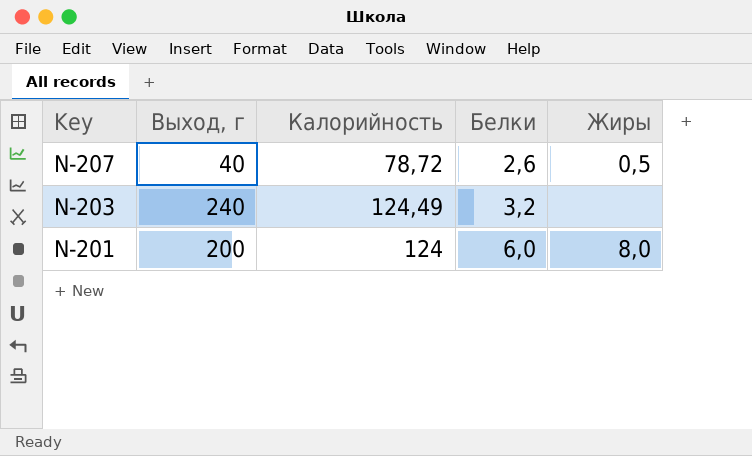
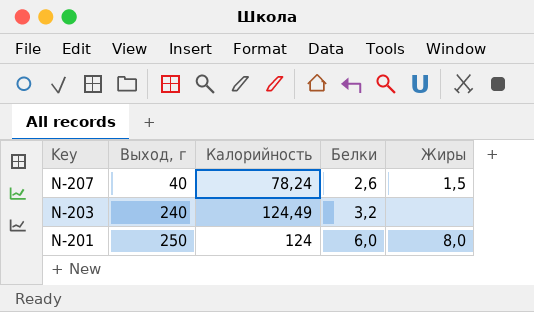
N-207 | Калорийность: 78,72 -> 78,24
N-207 | Жиры: 0,5 -> 1,5
N-201 | Выход, г: 200 -> 250

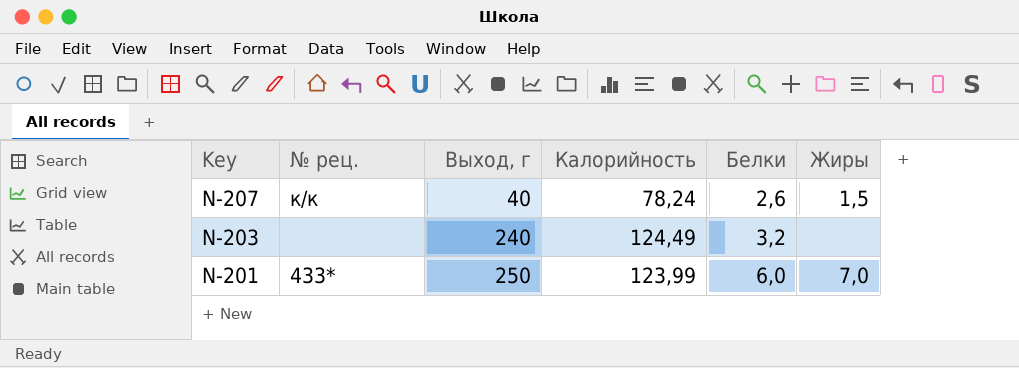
column № рец. | position: none -> 2
N-201 | Калорийность: 124 -> 123,99
N-201 | Жиры: 8,0 -> 7,0

